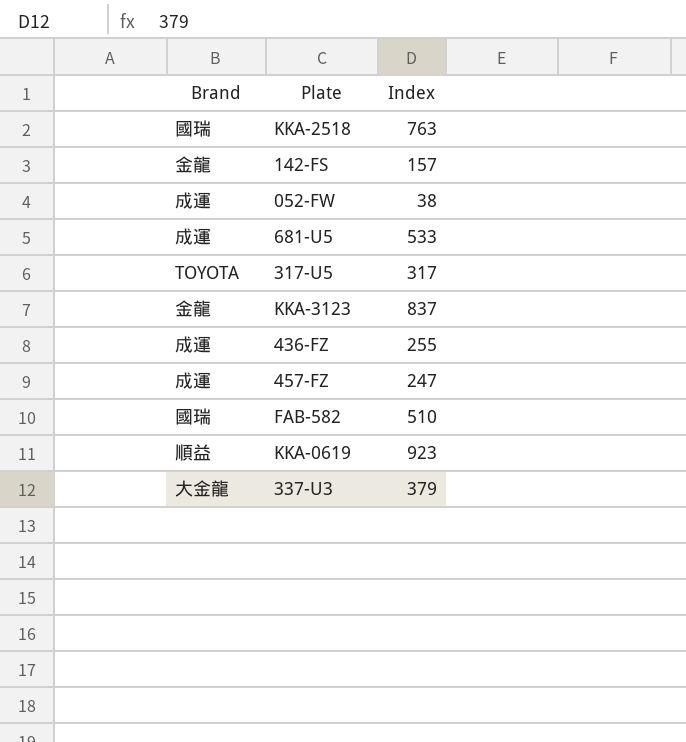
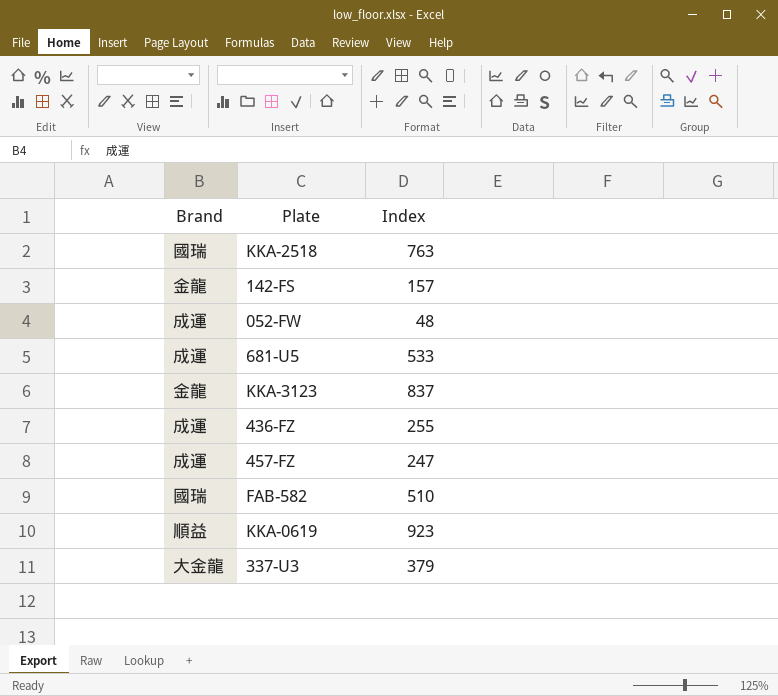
row 317-U5: TOYOTA | 317 -> none
052-FW | Index: 38 -> 48

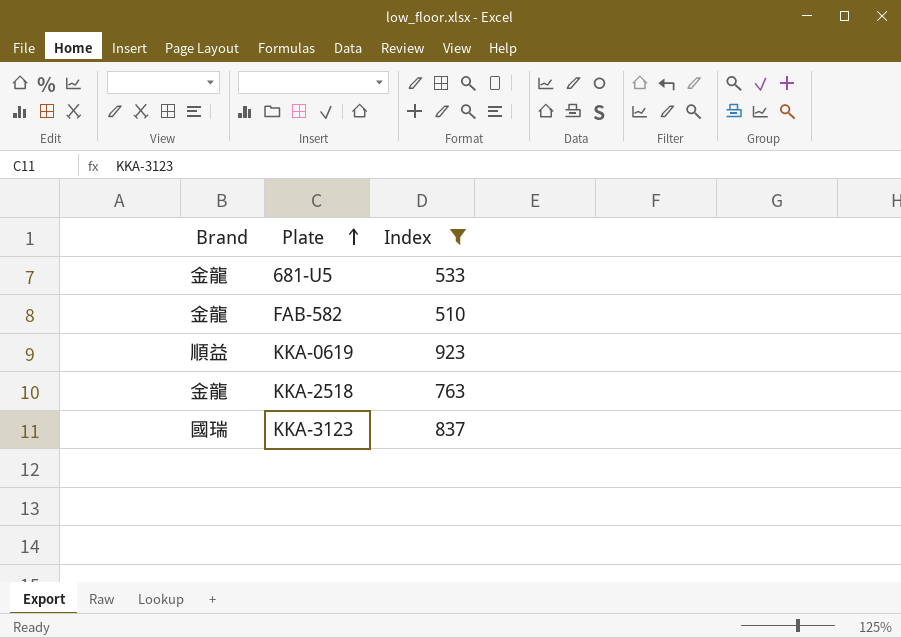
filter: none -> Index >= 510
row order: none -> Plate ascending
681-U5 | Brand: 成運 -> 金龍
FAB-582 | Brand: 國瑞 -> 金龍
KKA-2518 | Brand: 國瑞 -> 金龍
KKA-3123 | Brand: 金龍 -> 國瑞

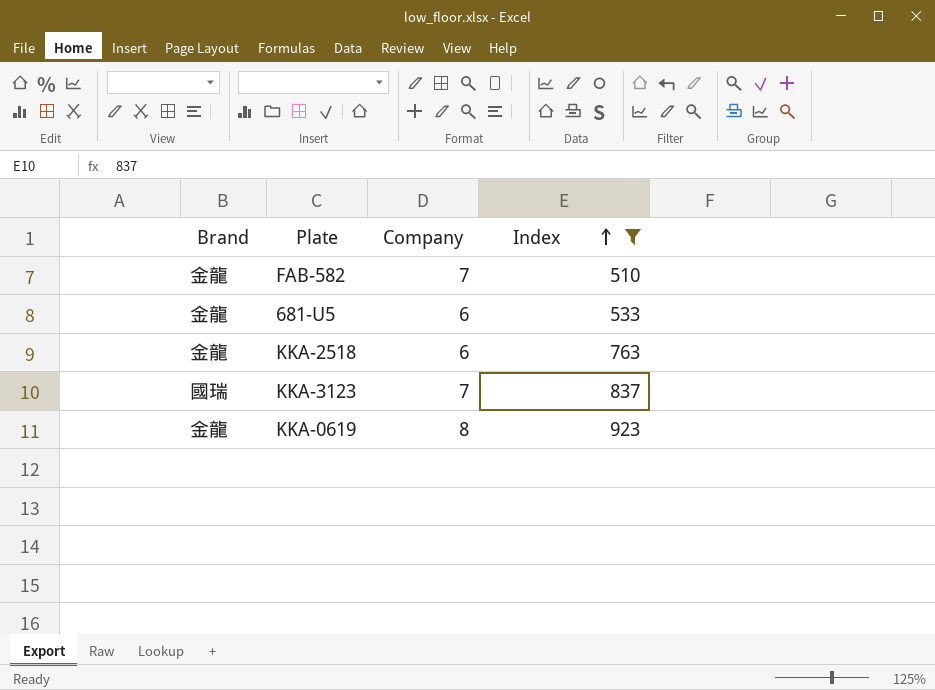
row order: Plate ascending -> Index ascending
column Company | position: none -> 3
KKA-0619 | Brand: 順益 -> 金龍

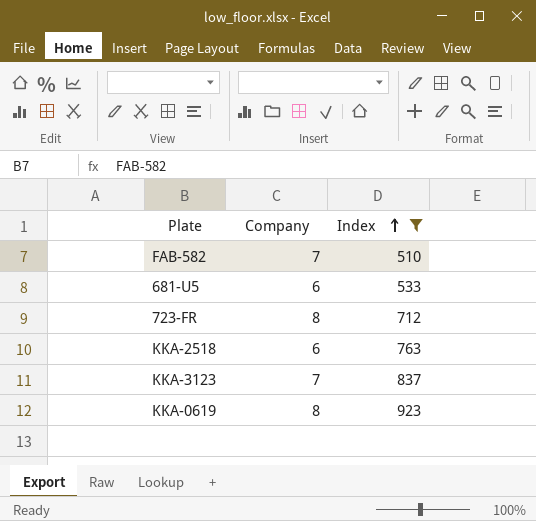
column Brand | position: 1 -> none
row 723-FR: none -> 8 | 712

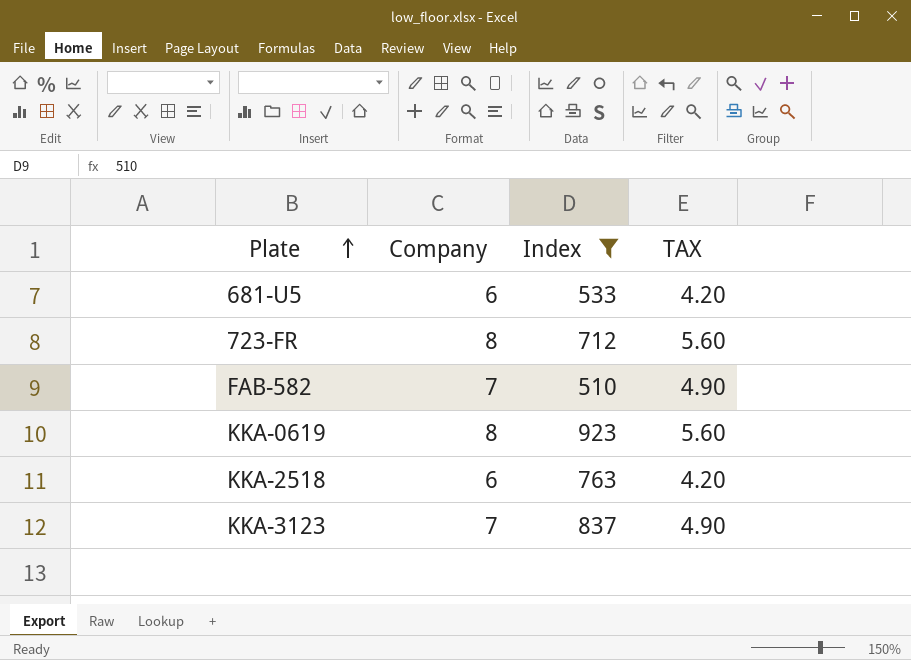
row order: Index ascending -> Plate ascending
column TAX | formula: none -> [Company] * 0.7

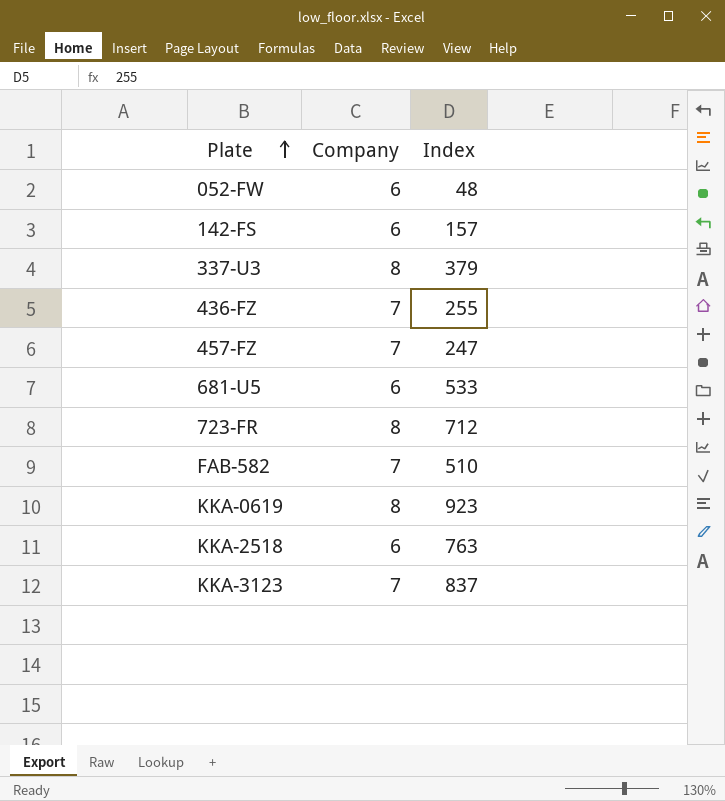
filter: Index >= 510 -> none
column TAX | formula: [Company] * 0.7 -> none

